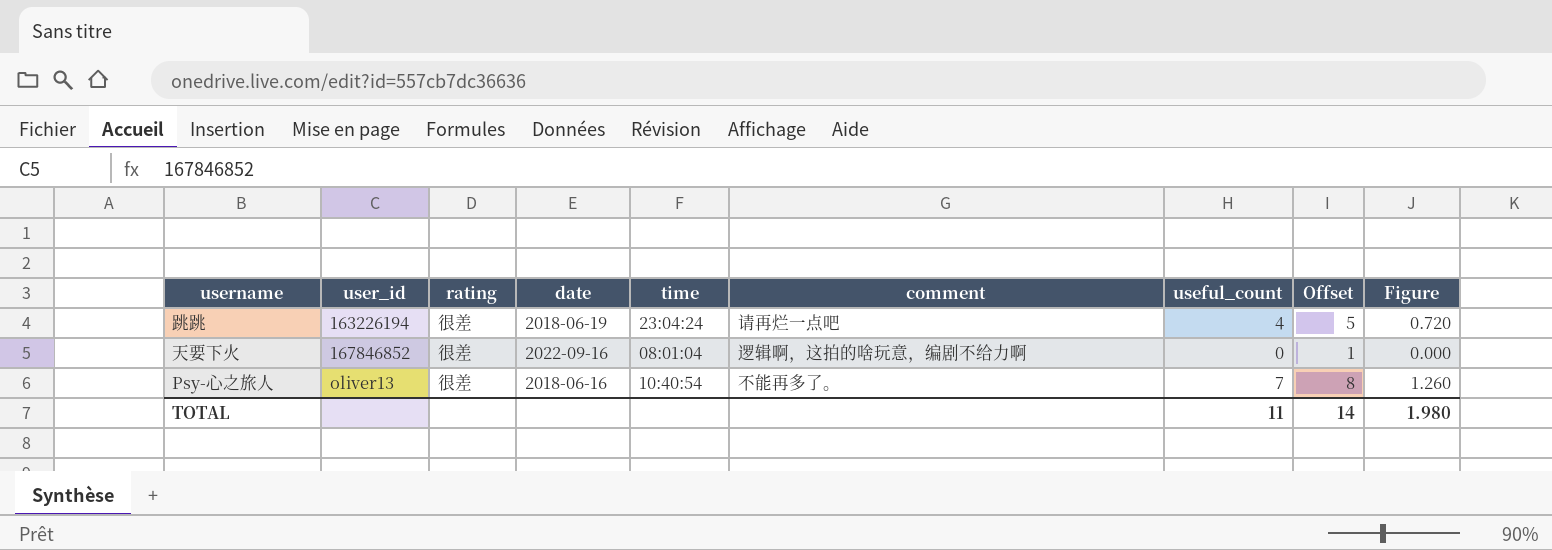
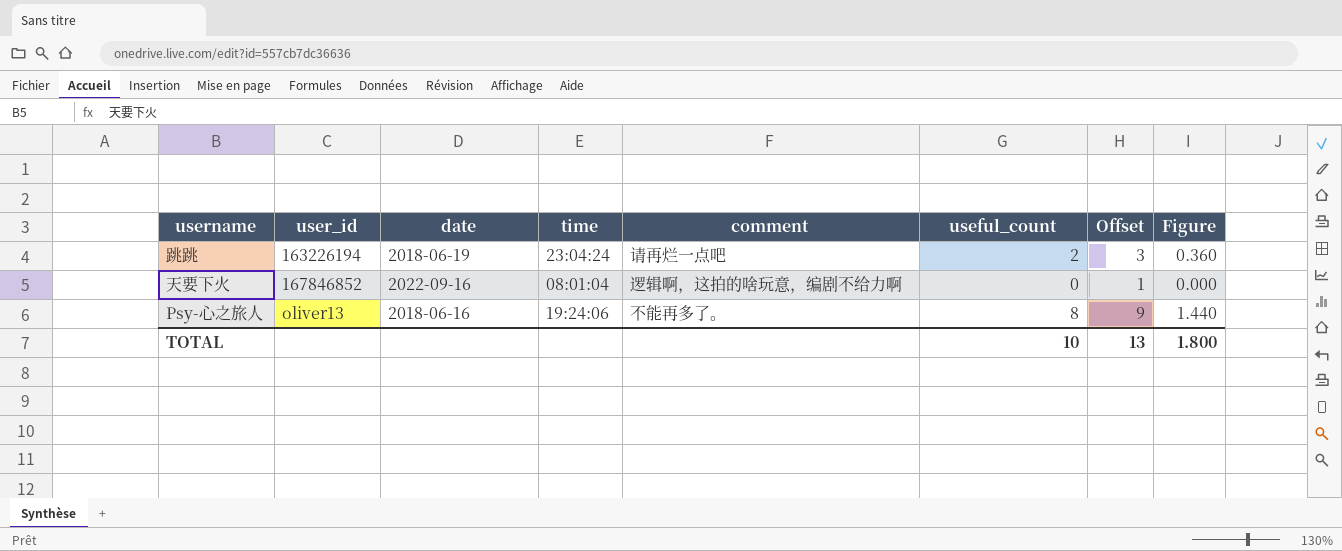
column rating | position: 3 -> none
跳跳 | useful_count: 4 -> 2
跳跳 | Offset: 5 -> 3
跳跳 | Figure: 0.720 -> 0.360
Psy-心之旅人 | time: 10:40:54 -> 19:24:06
Psy-心之旅人 | useful_count: 7 -> 8
Psy-心之旅人 | Offset: 8 -> 9
Psy-心之旅人 | Figure: 1.260 -> 1.440
TOTAL | useful_count: 11 -> 10
TOTAL | Offset: 14 -> 13
TOTAL | Figure: 1.980 -> 1.800

